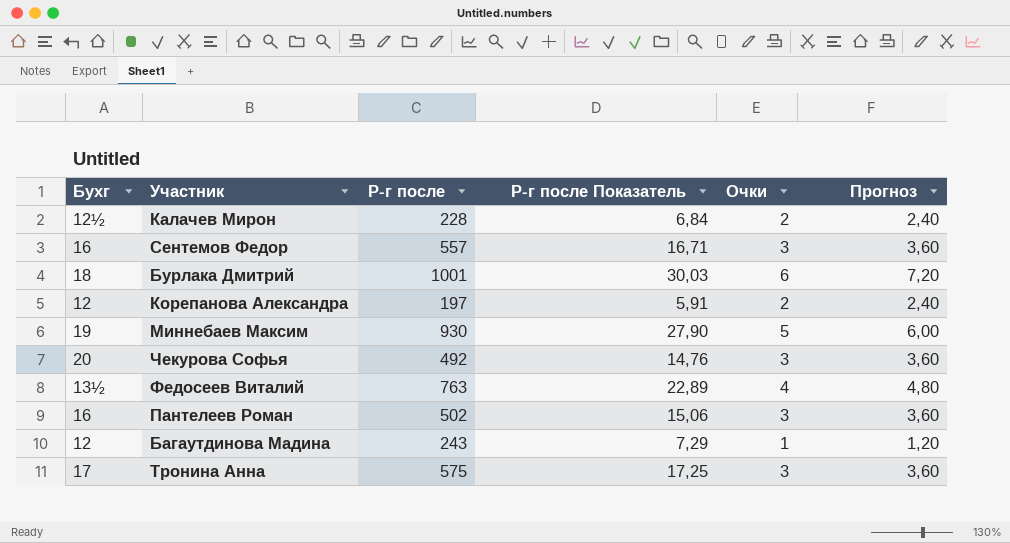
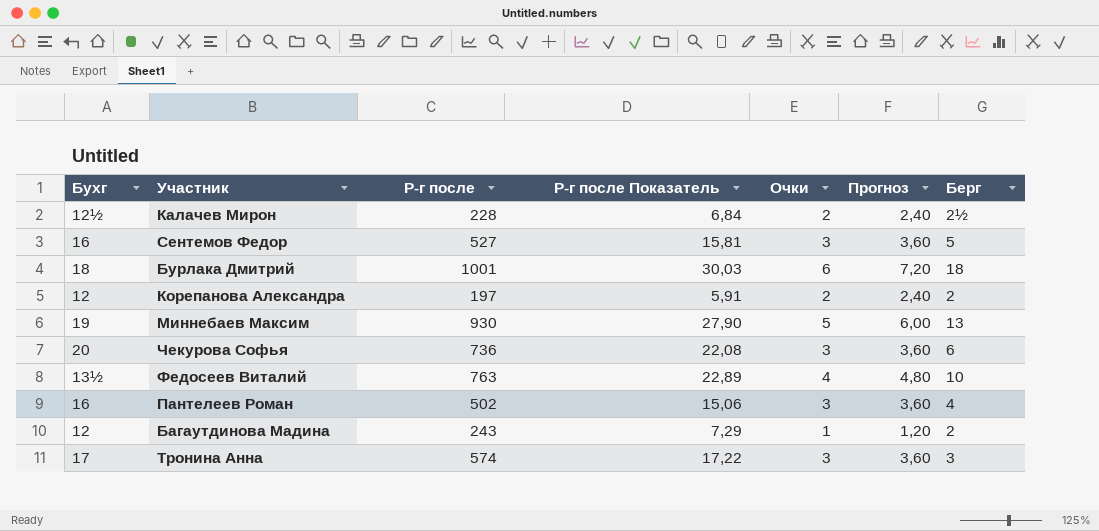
column Берг | position: none -> 7
Сентемов Федор | Р-г после: 557 -> 527
Сентемов Федор | Р-г после Показатель: 16,71 -> 15,81
Чекурова Софья | Р-г после: 492 -> 736
Чекурова Софья | Р-г после Показатель: 14,76 -> 22,08
Тронина Анна | Р-г после: 575 -> 574
Тронина Анна | Р-г после Показатель: 17,25 -> 17,22

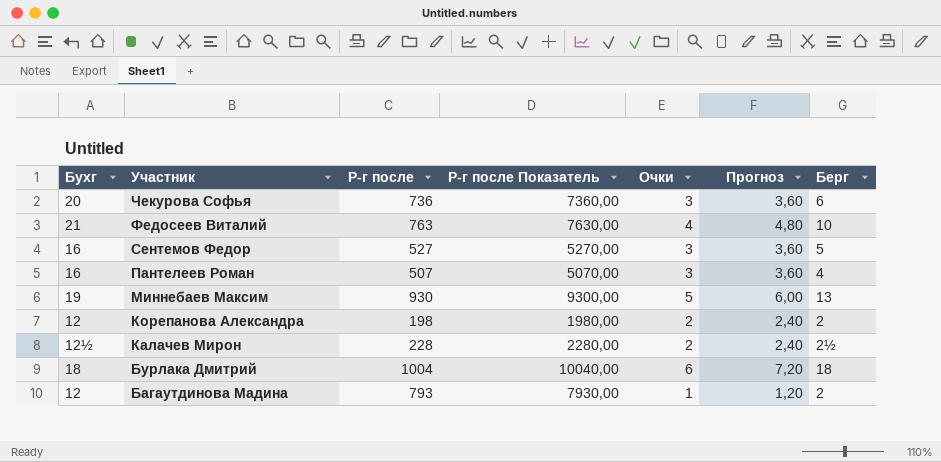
row order: none -> Участник descending
column Р-г после Показатель | formula: [Р-г после] * 0,03 -> [Р-г после] * 10
row Тронина Анна: 17 | 574 | 17,22 | 3 | 3,60 | 3 -> none
Федосеев Виталий | Бухг: 13½ -> 21
Пантелеев Роман | Р-г после: 502 -> 507
Корепанова Александра | Р-г после: 197 -> 198
Бурлака Дмитрий | Р-г после: 1001 -> 1004
Багаутдинова Мадина | Р-г после: 243 -> 793

